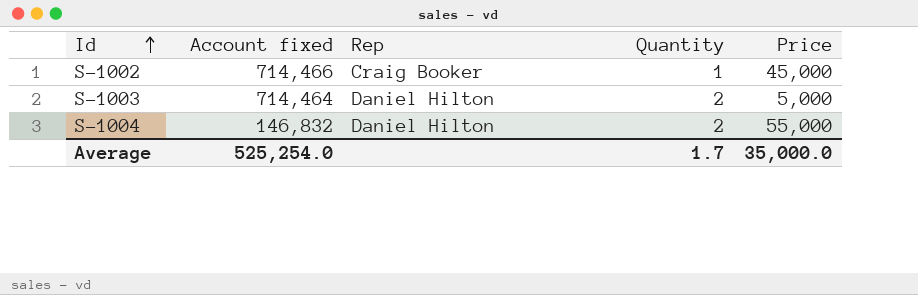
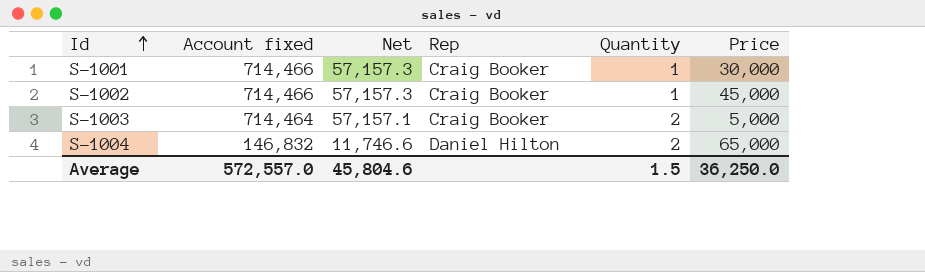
column Net | formula: none -> [Account fixed] * 0.08
row S-1001: none -> 714,466 | 57,157.3 | Craig Booker | 1 | 30,000
S-1003 | Rep: Daniel Hilton -> Craig Booker
S-1004 | Price: 55,000 -> 65,000
Average | Account fixed: 525,254.0 -> 572,557.0
Average | Quantity: 1.7 -> 1.5
Average | Price: 35,000.0 -> 36,250.0

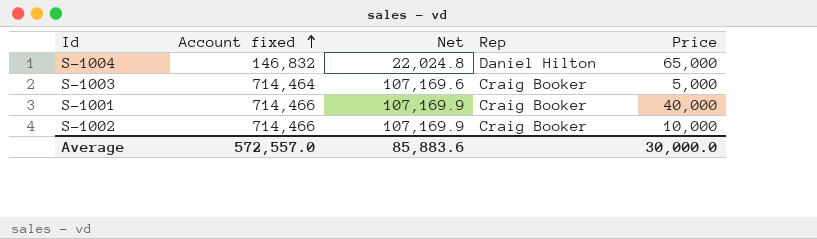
row order: Id ascending -> Account fixed ascending
column Quantity | position: 5 -> none
column Net | formula: [Account fixed] * 0.08 -> [Account fixed] * 0.15
S-1001 | Price: 30,000 -> 40,000
S-1002 | Price: 45,000 -> 10,000
Average | Net: 45,804.6 -> 85,883.6
Average | Price: 36,250.0 -> 30,000.0

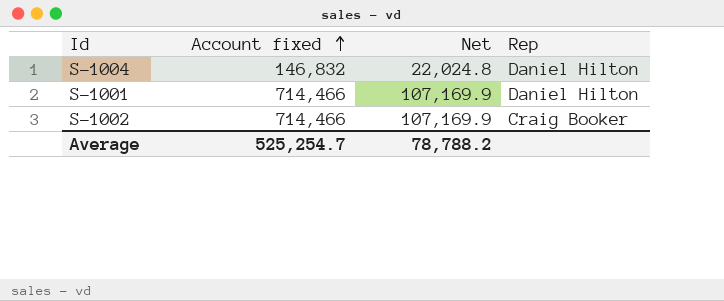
column Price | position: 5 -> none
row S-1003: 714,464 | 107,169.6 | Craig Booker | 5,000 -> none
S-1001 | Rep: Craig Booker -> Daniel Hilton
Average | Account fixed: 572,557.0 -> 525,254.7
Average | Net: 85,883.6 -> 78,788.2

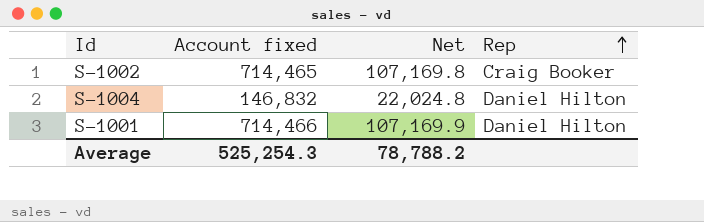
row order: Account fixed ascending -> Rep ascending
S-1002 | Account fixed: 714,466 -> 714,465
S-1002 | Net: 107,169.9 -> 107,169.8
Average | Account fixed: 525,254.7 -> 525,254.3

